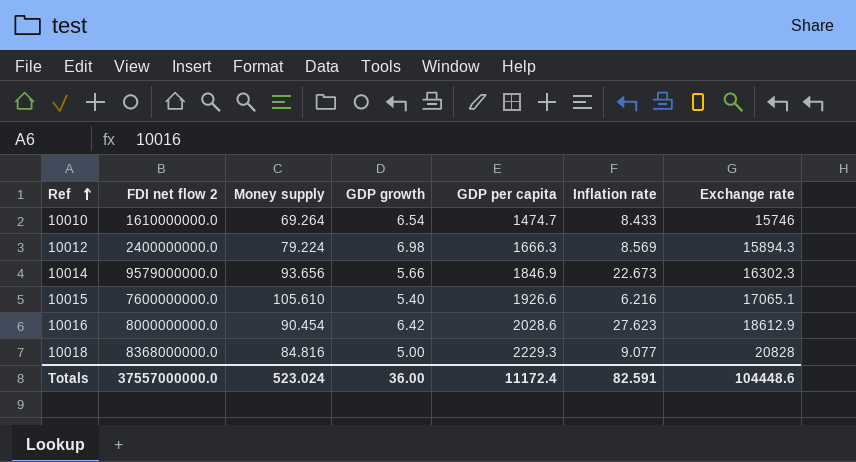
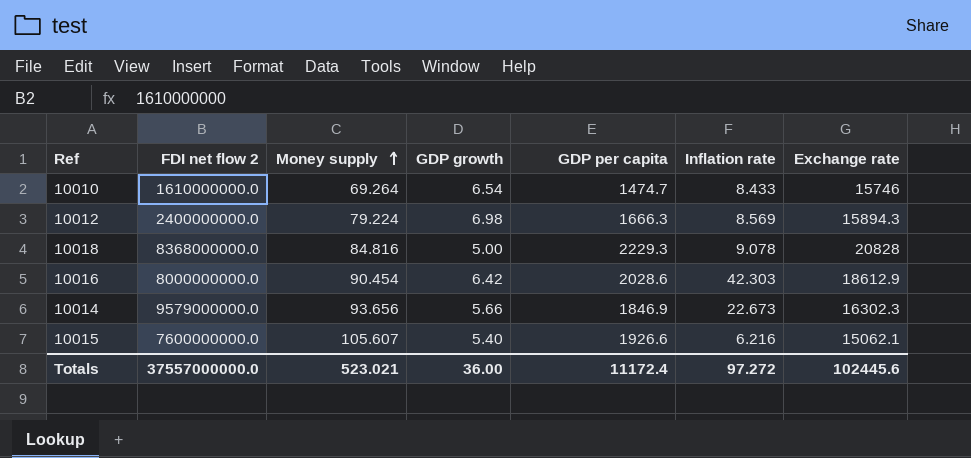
row order: Ref ascending -> Money supply ascending
10018 | Inflation rate: 9.077 -> 9.078
10016 | Inflation rate: 27.623 -> 42.303
10015 | Money supply: 105.610 -> 105.607
10015 | Exchange rate: 17065.1 -> 15062.1
Totals | Money supply: 523.024 -> 523.021
Totals | Inflation rate: 82.591 -> 97.272
Totals | Exchange rate: 104448.6 -> 102445.6

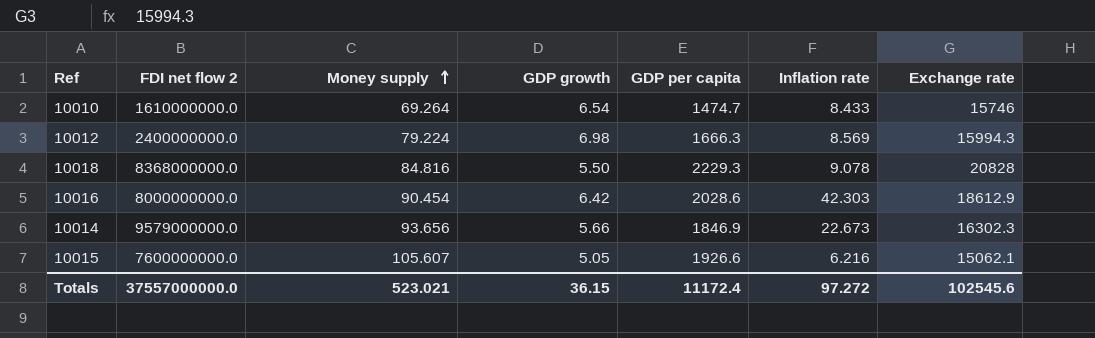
10012 | Exchange rate: 15894.3 -> 15994.3
10018 | GDP growth: 5.00 -> 5.50
10015 | GDP growth: 5.40 -> 5.05
Totals | GDP growth: 36.00 -> 36.15
Totals | Exchange rate: 102445.6 -> 102545.6

